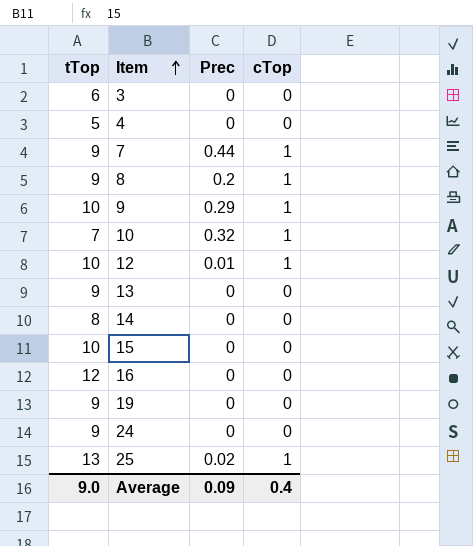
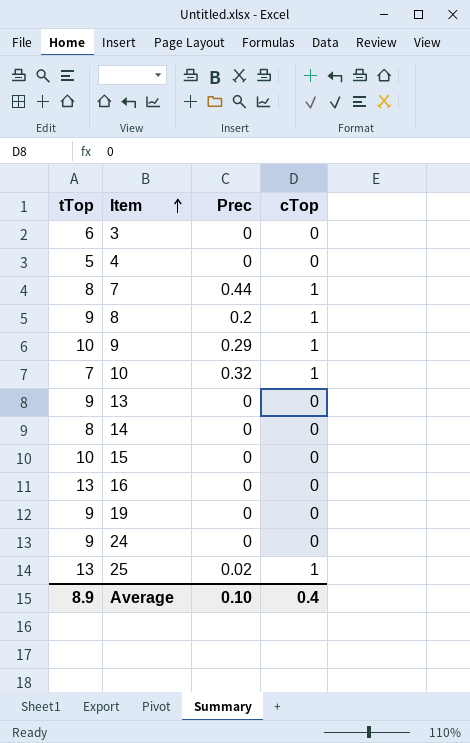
row 12: 10 | 0.01 | 1 -> none
7 | tTop: 9 -> 8
16 | tTop: 12 -> 13
Average | tTop: 9.0 -> 8.9
Average | Prec: 0.09 -> 0.10

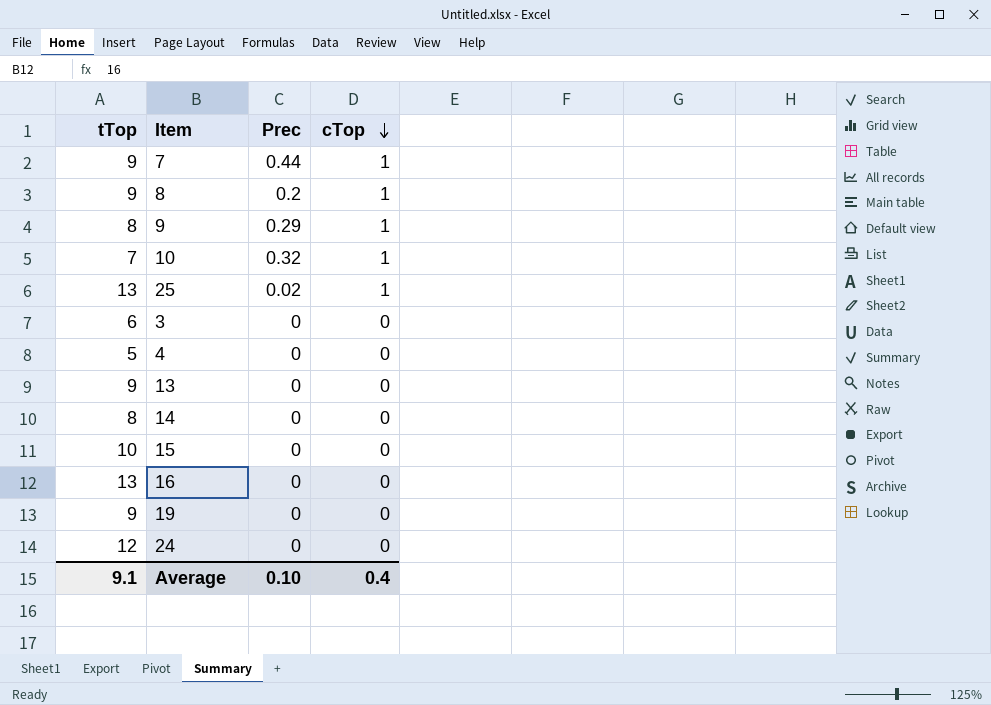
row order: Item ascending -> cTop descending
7 | tTop: 8 -> 9
9 | tTop: 10 -> 8
24 | tTop: 9 -> 12
Average | tTop: 8.9 -> 9.1

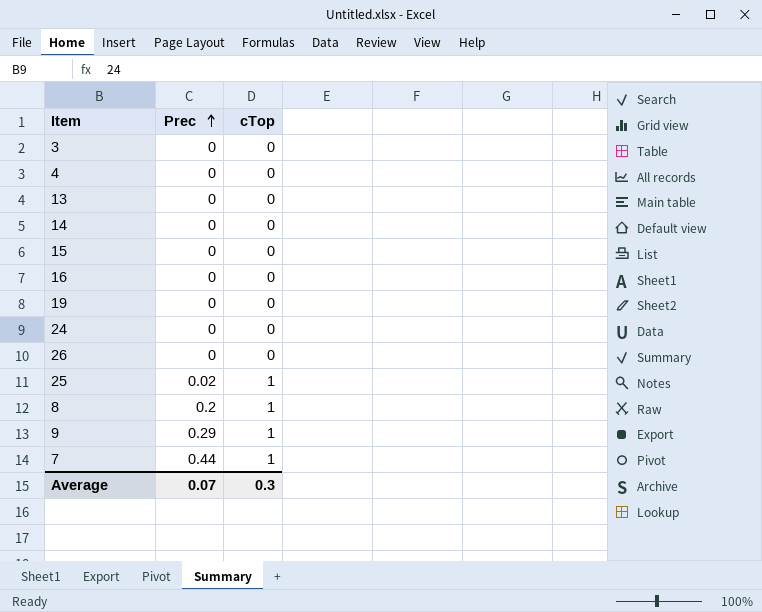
row order: cTop descending -> Prec ascending
column tTop | position: 1 -> none
row 10: 7 | 0.32 | 1 -> none
row 26: none -> 0 | 0
Average | Prec: 0.10 -> 0.07
Average | cTop: 0.4 -> 0.3

